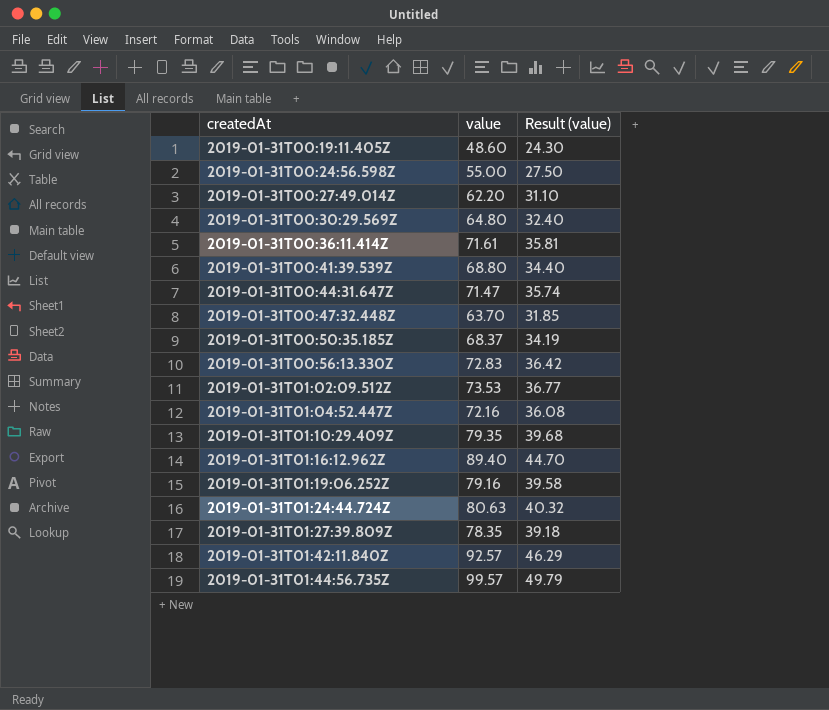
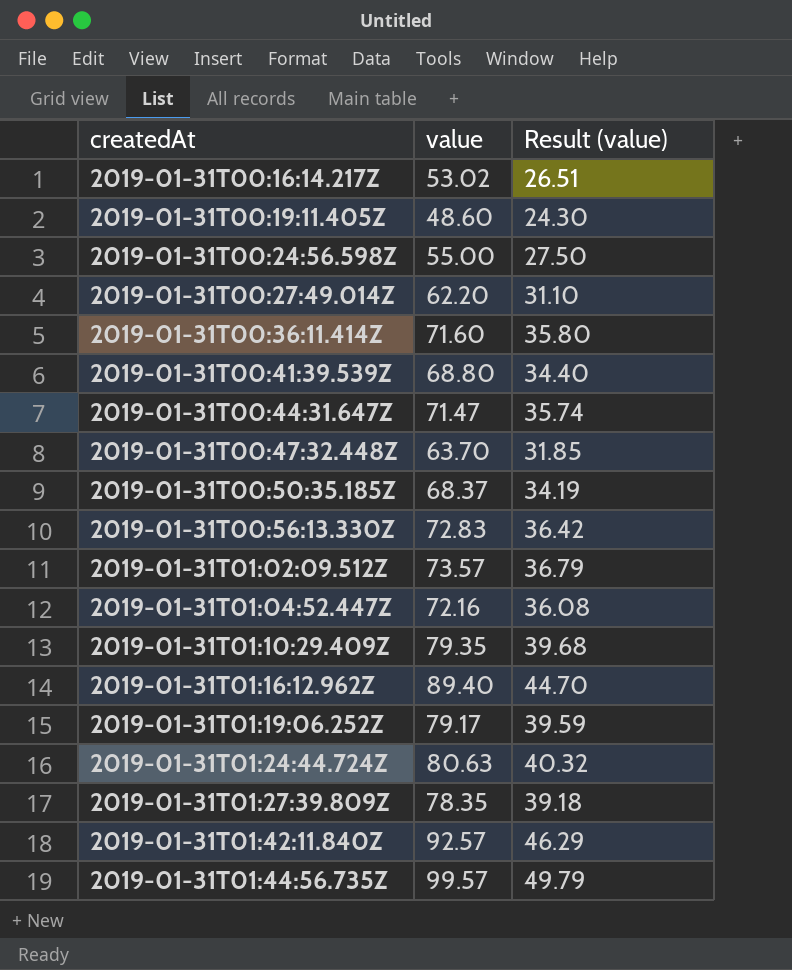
row 2019-01-31T00:30:29.569Z: 64.80 | 32.40 -> none
row 2019-01-31T00:16:14.217Z: none -> 53.02 | 26.51
2019-01-31T00:36:11.414Z | value: 71.61 -> 71.60
2019-01-31T00:36:11.414Z | Result (value): 35.81 -> 35.80
2019-01-31T01:02:09.512Z | value: 73.53 -> 73.57
2019-01-31T01:02:09.512Z | Result (value): 36.77 -> 36.79
2019-01-31T01:19:06.252Z | value: 79.16 -> 79.17
2019-01-31T01:19:06.252Z | Result (value): 39.58 -> 39.59

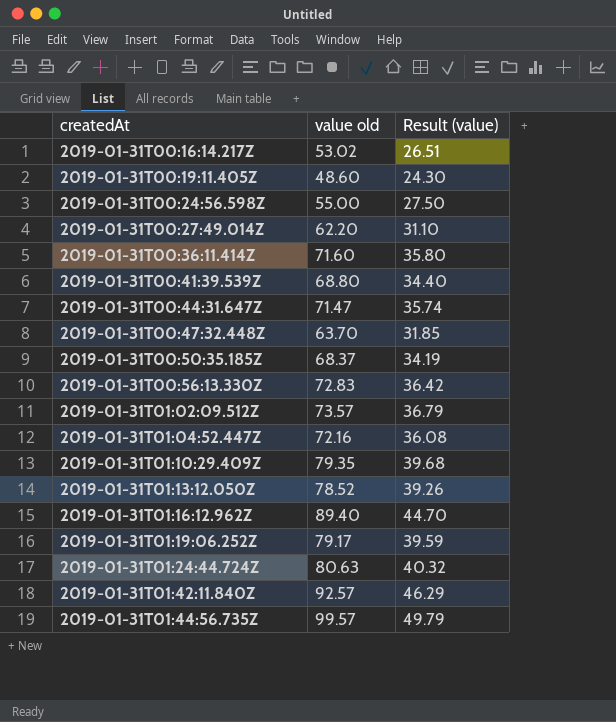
column name: value -> value old
row 2019-01-31T01:27:39.809Z: 78.35 | 39.18 -> none
row 2019-01-31T01:13:12.050Z: none -> 78.52 | 39.26

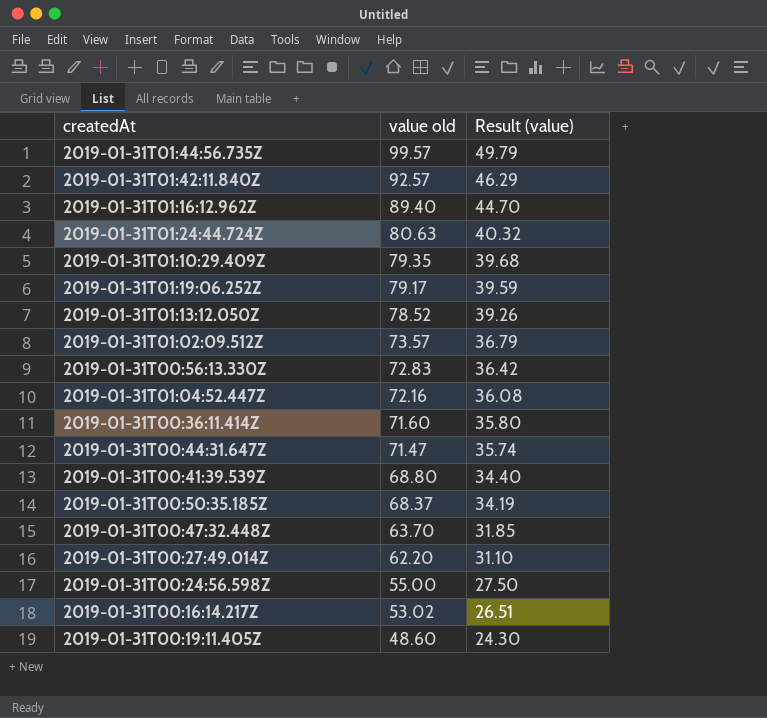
row order: createdAt ascending -> value old descending

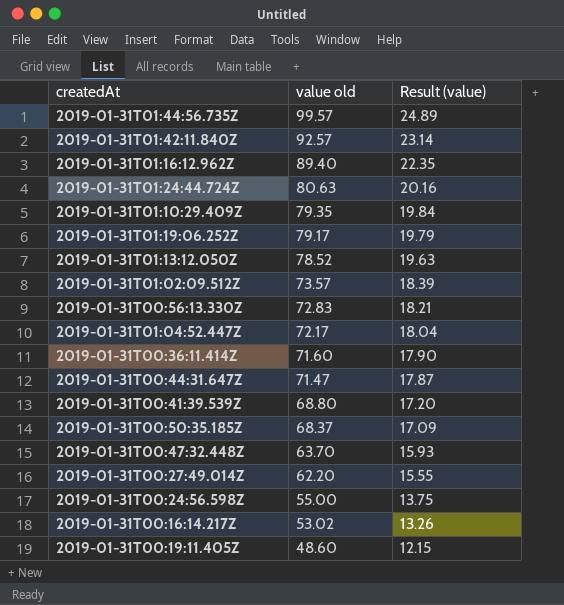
column Result (value) | formula: [value old] * 0.5 -> [value old] * 0.25
2019-01-31T01:04:52.447Z | value old: 72.16 -> 72.17

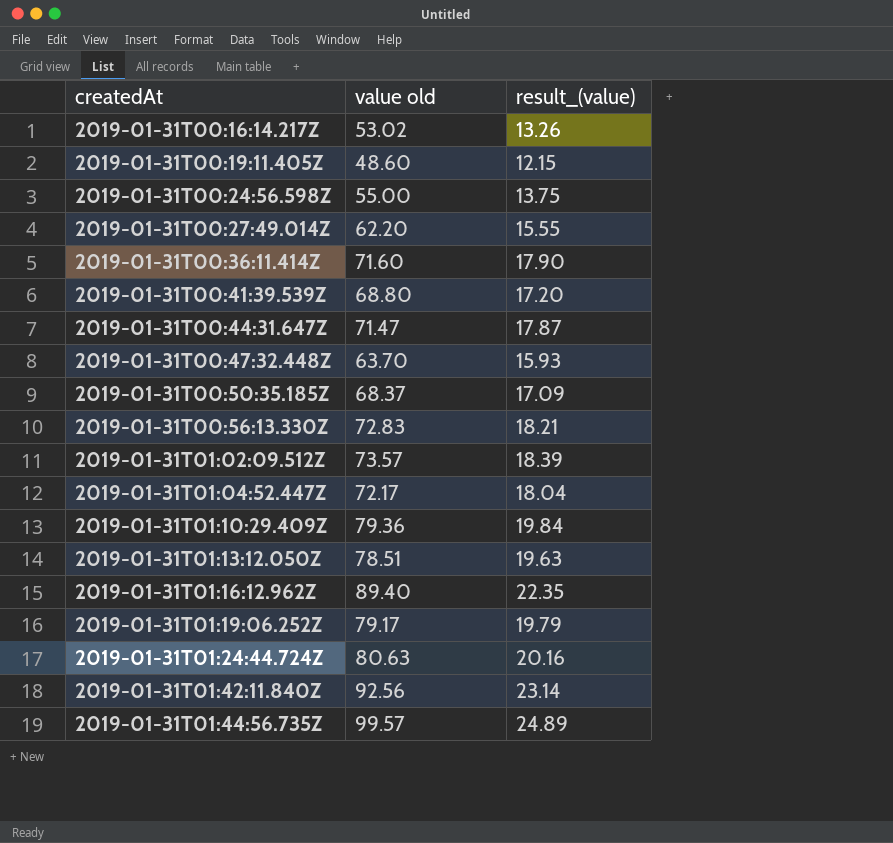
row order: value old descending -> createdAt ascending
column name: Result (value) -> result_(value)
2019-01-31T01:10:29.409Z | value old: 79.35 -> 79.36
2019-01-31T01:13:12.050Z | value old: 78.52 -> 78.51
2019-01-31T01:42:11.840Z | value old: 92.57 -> 92.56

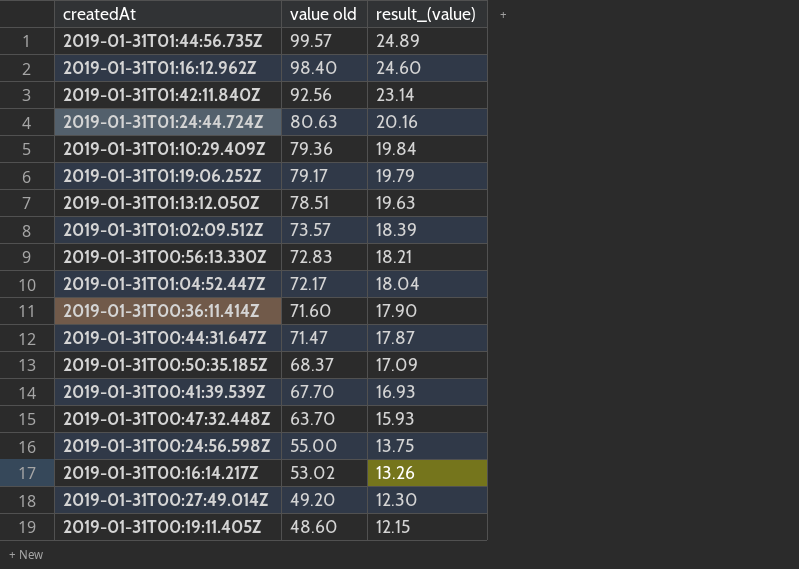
row order: createdAt ascending -> value old descending
2019-01-31T01:16:12.962Z | value old: 89.40 -> 98.40
2019-01-31T01:16:12.962Z | result_(value): 22.35 -> 24.60
2019-01-31T00:41:39.539Z | value old: 68.80 -> 67.70
2019-01-31T00:41:39.539Z | result_(value): 17.20 -> 16.93
2019-01-31T00:27:49.014Z | value old: 62.20 -> 49.20
2019-01-31T00:27:49.014Z | result_(value): 15.55 -> 12.30

